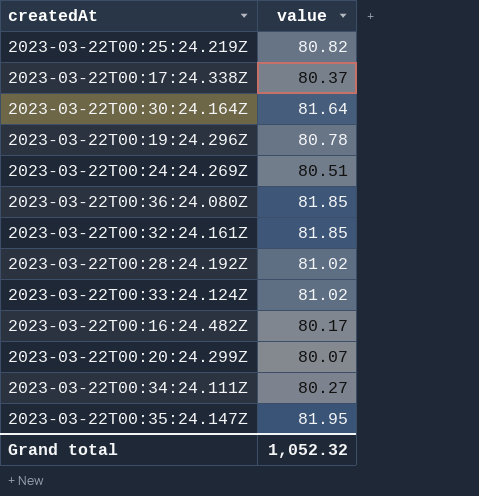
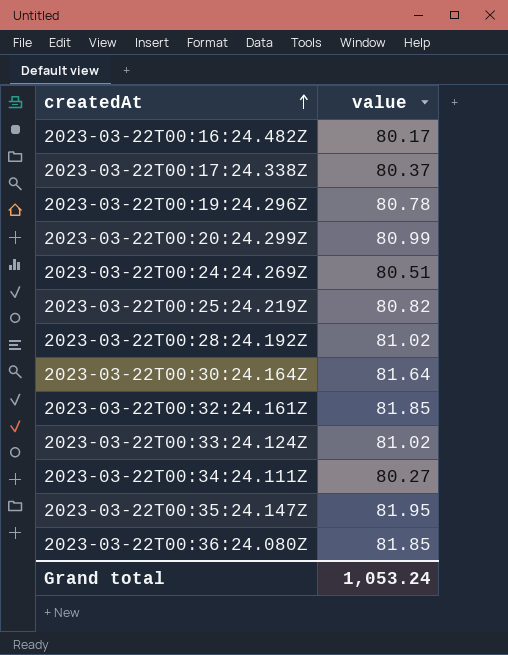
row order: none -> createdAt ascending
2023-03-22T00:20:24.299Z | value: 80.07 -> 80.99
Grand total | value: 1,052.32 -> 1,053.24

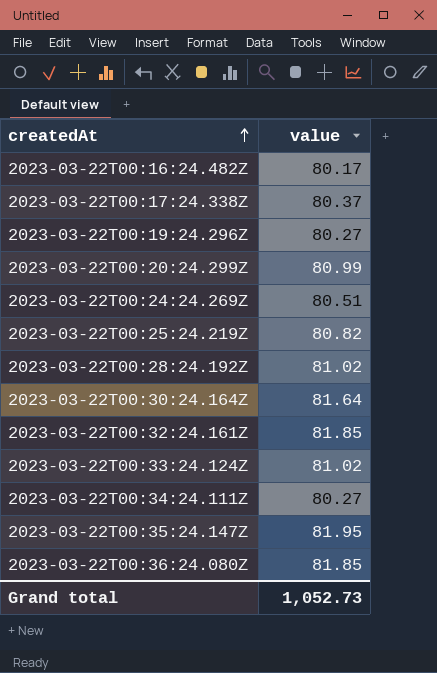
2023-03-22T00:19:24.296Z | value: 80.78 -> 80.27
Grand total | value: 1,053.24 -> 1,052.73

